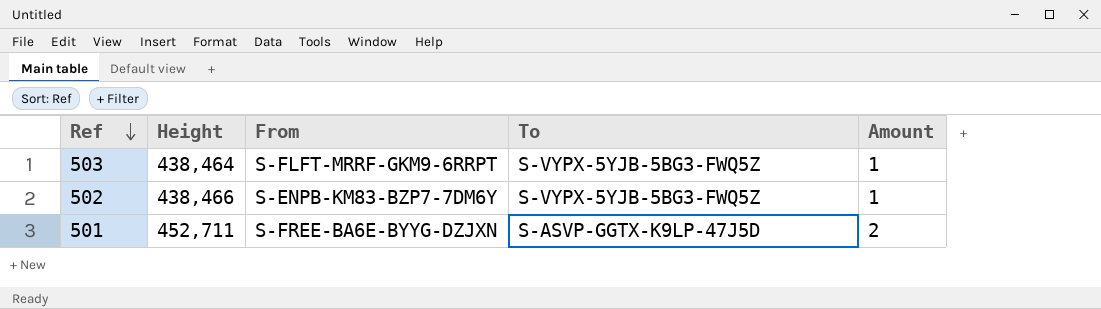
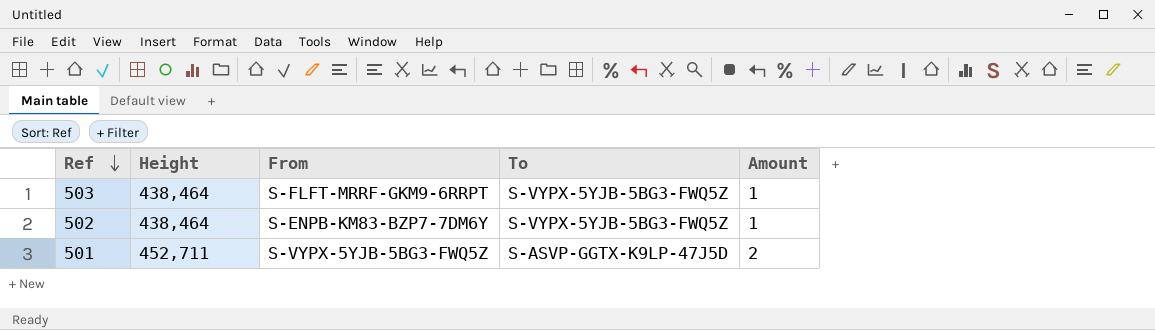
502 | Height: 438,466 -> 438,464
501 | From: S-FREE-BA6E-BYYG-DZJXN -> S-VYPX-5YJB-5BG3-FWQ5Z

